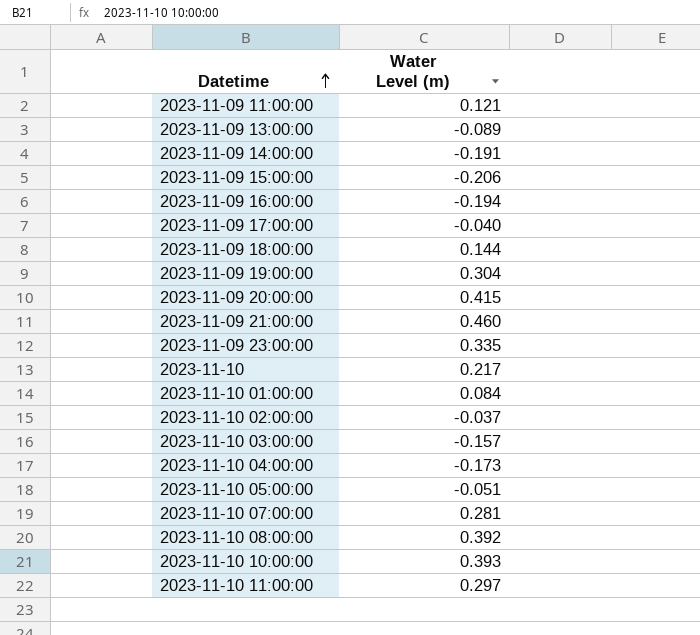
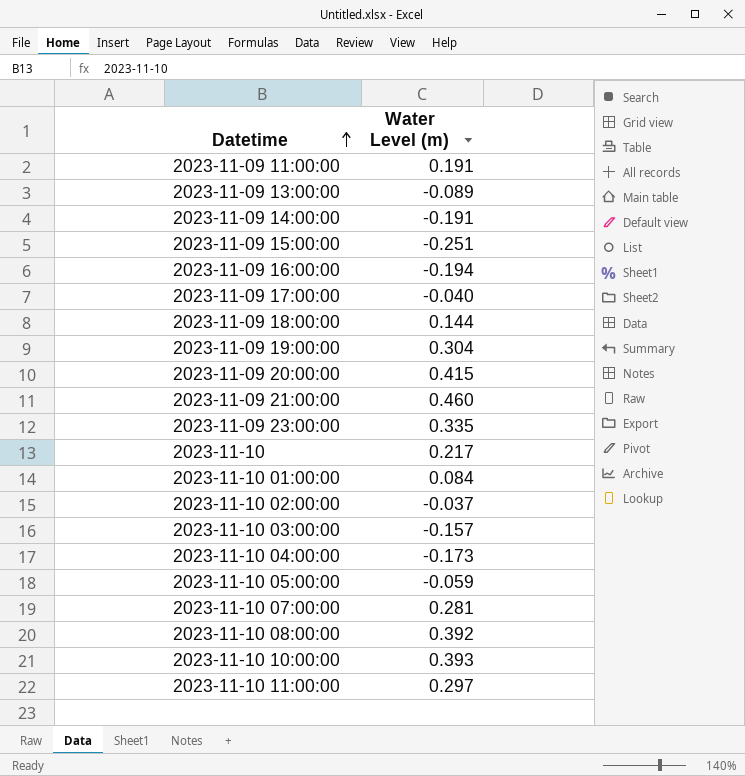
2023-11-09 11:00:00 | Water Level (m): 0.121 -> 0.191
2023-11-09 15:00:00 | Water Level (m): -0.206 -> -0.251
2023-11-10 05:00:00 | Water Level (m): -0.051 -> -0.059

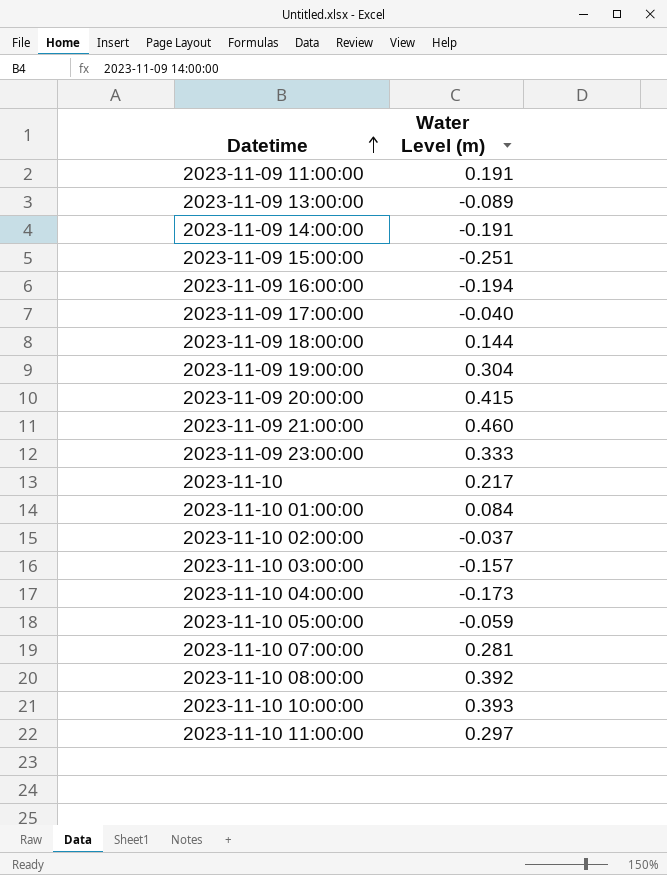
2023-11-09 23:00:00 | Water Level (m): 0.335 -> 0.333

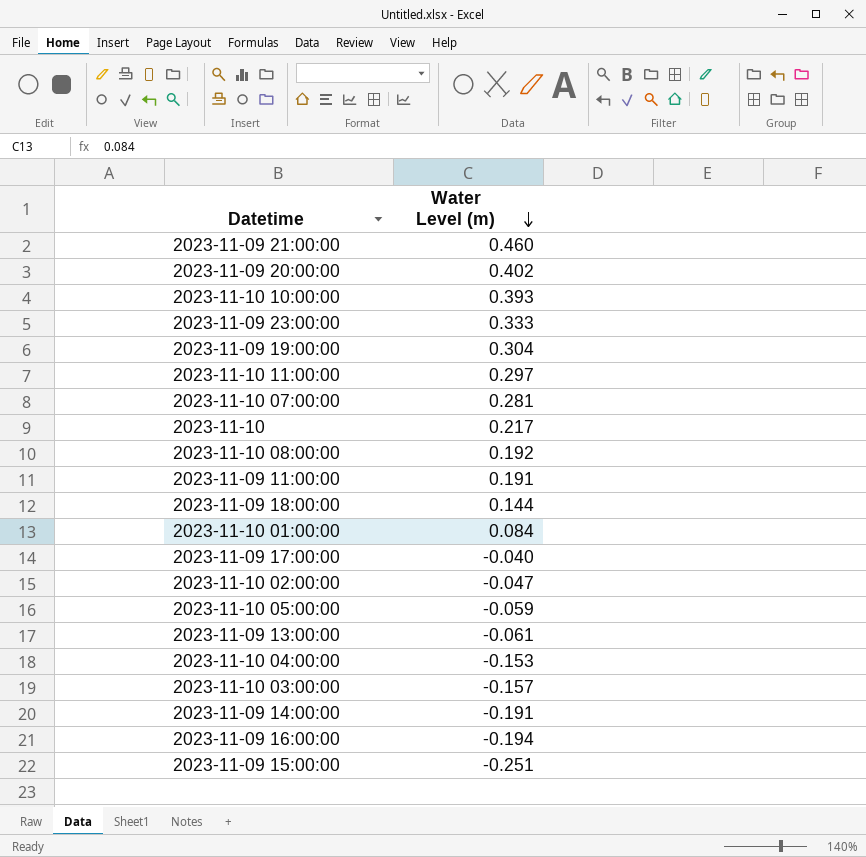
row order: Datetime ascending -> Water Level (m) descending
2023-11-09 20:00:00 | Water Level (m): 0.415 -> 0.402
2023-11-10 08:00:00 | Water Level (m): 0.392 -> 0.192
2023-11-10 02:00:00 | Water Level (m): -0.037 -> -0.047
2023-11-09 13:00:00 | Water Level (m): -0.089 -> -0.061
2023-11-10 04:00:00 | Water Level (m): -0.173 -> -0.153

